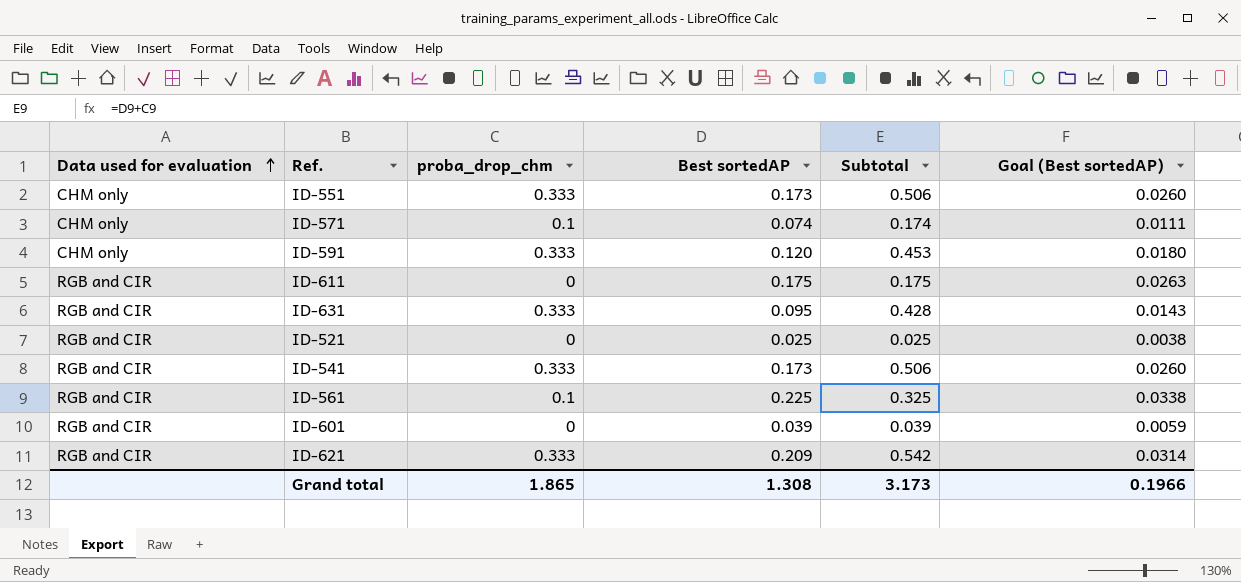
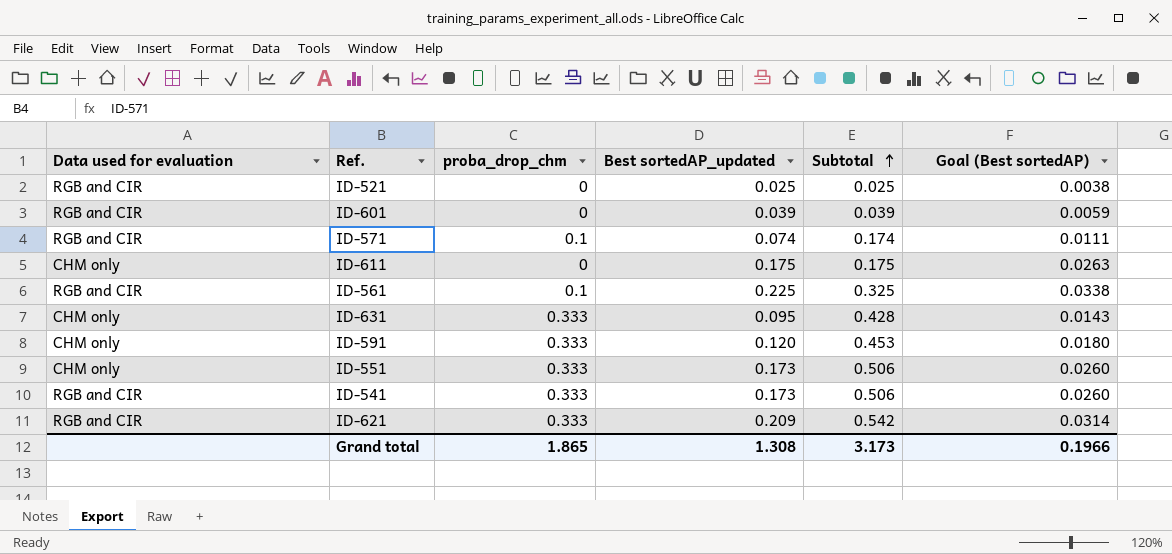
row order: Data used for evaluation ascending -> Subtotal ascending
column name: Best sortedAP -> Best sortedAP_updated
ID-571 | Data used for evaluation: CHM only -> RGB and CIR
ID-611 | Data used for evaluation: RGB and CIR -> CHM only
ID-631 | Data used for evaluation: RGB and CIR -> CHM only

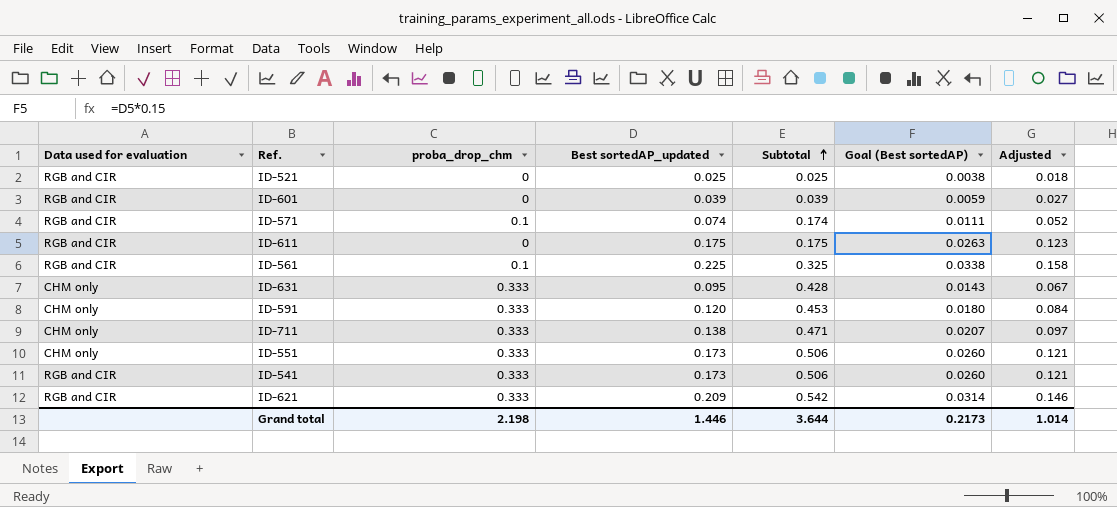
column Adjusted | formula: none -> [Best sortedAP_updated] * 0.7
ID-611 | Data used for evaluation: CHM only -> RGB and CIR
row ID-711: none -> CHM only | 0.333 | 0.138 | 0.471 | 0.0207 | 0.097
Grand total | proba_drop_chm: 1.865 -> 2.198
Grand total | Best sortedAP_updated: 1.308 -> 1.446
Grand total | Subtotal: 3.173 -> 3.644
Grand total | Goal (Best sortedAP): 0.1966 -> 0.2173

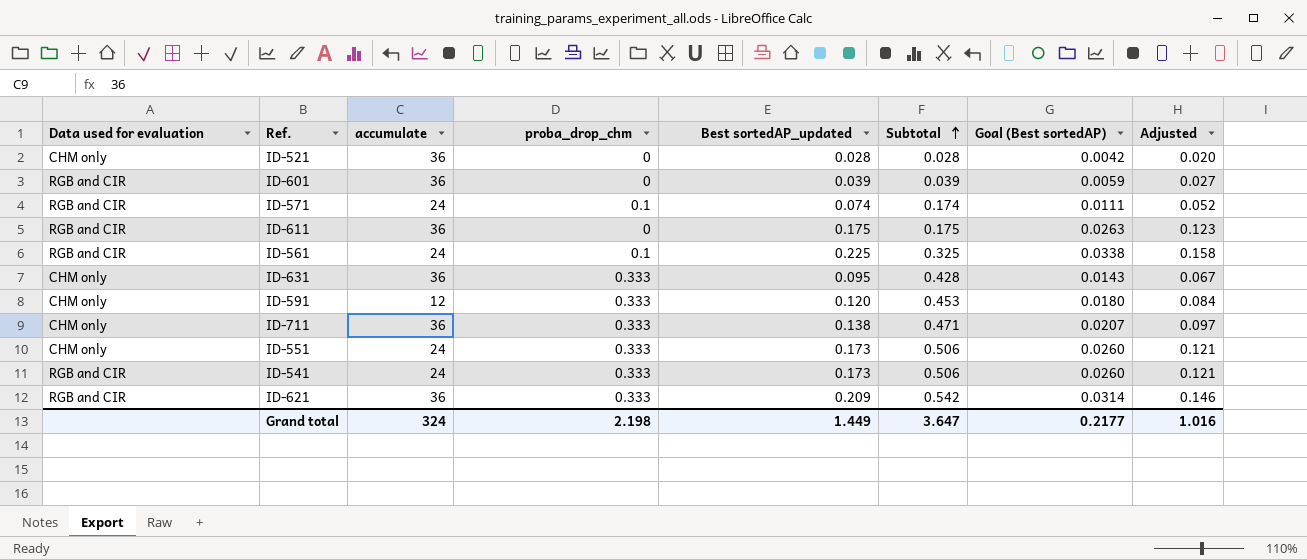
column accumulate | position: none -> 3
ID-521 | Data used for evaluation: RGB and CIR -> CHM only
ID-521 | Best sortedAP_updated: 0.025 -> 0.028
ID-521 | Subtotal: 0.025 -> 0.028
ID-521 | Goal (Best sortedAP): 0.0038 -> 0.0042
ID-521 | Adjusted: 0.018 -> 0.020
Grand total | Best sortedAP_updated: 1.446 -> 1.449
Grand total | Subtotal: 3.644 -> 3.647
Grand total | Goal (Best sortedAP): 0.2173 -> 0.2177
Grand total | Adjusted: 1.014 -> 1.016

